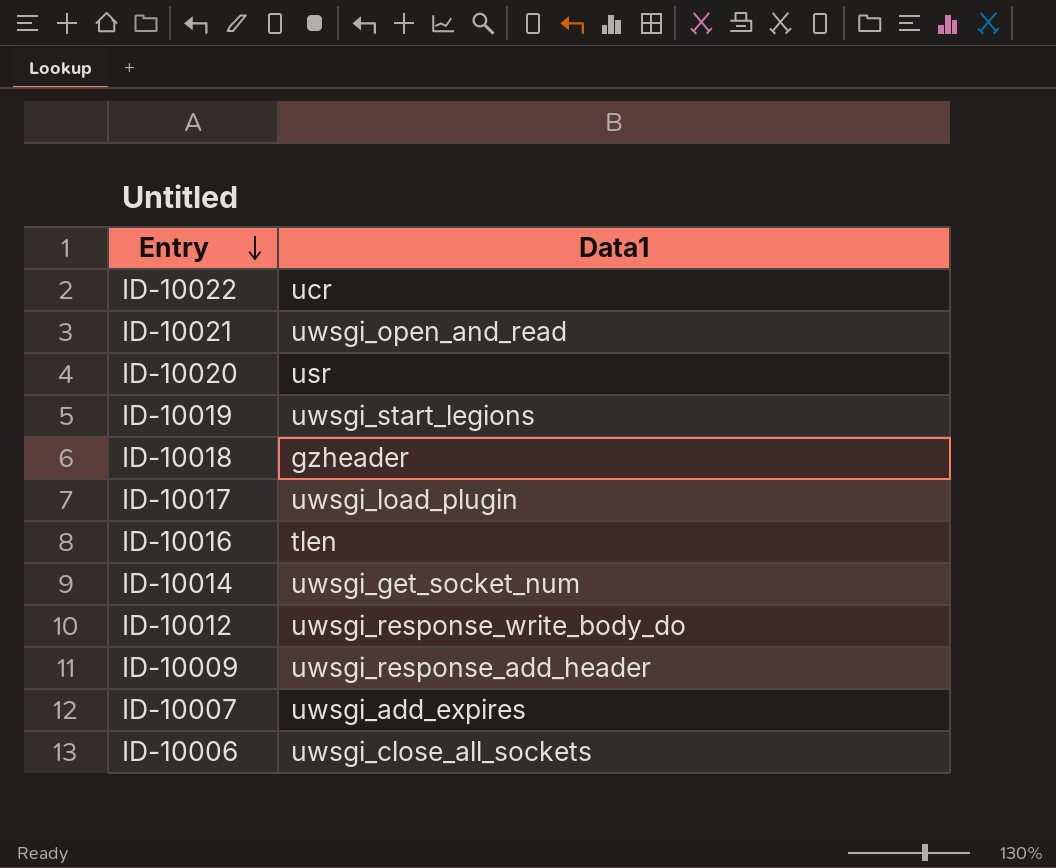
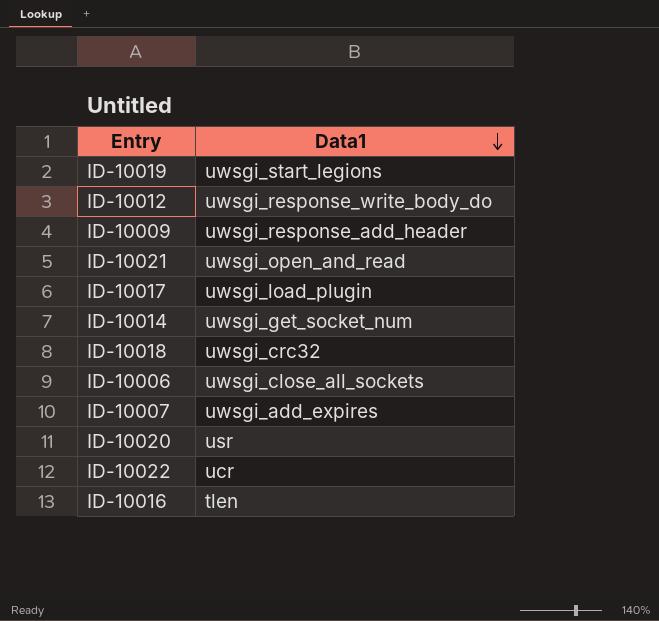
row order: Entry descending -> Data1 descending
ID-10018 | Data1: gzheader -> uwsgi_crc32

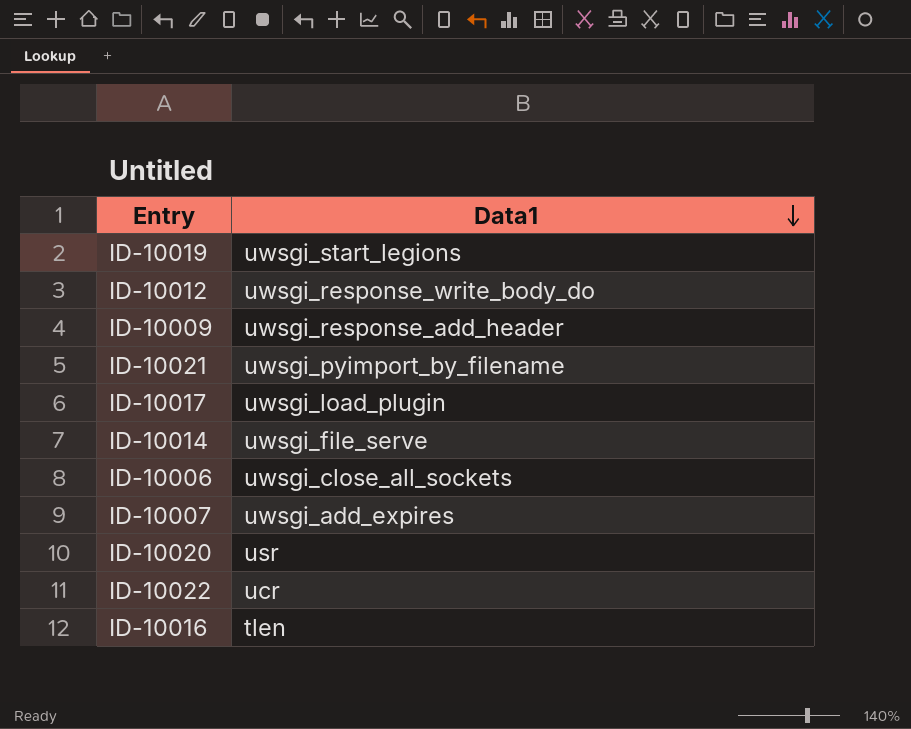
row ID-10018: uwsgi_crc32 -> none
ID-10021 | Data1: uwsgi_open_and_read -> uwsgi_pyimport_by_filename
ID-10014 | Data1: uwsgi_get_socket_num -> uwsgi_file_serve

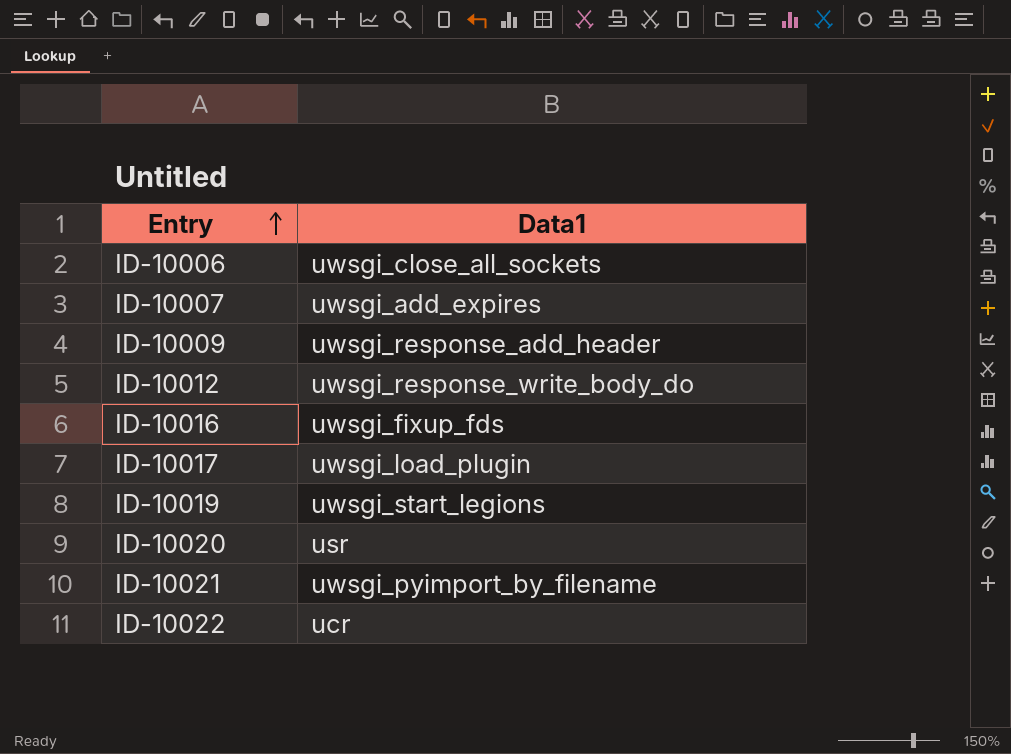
row order: Data1 descending -> Entry ascending
row ID-10014: uwsgi_file_serve -> none
ID-10016 | Data1: tlen -> uwsgi_fixup_fds

